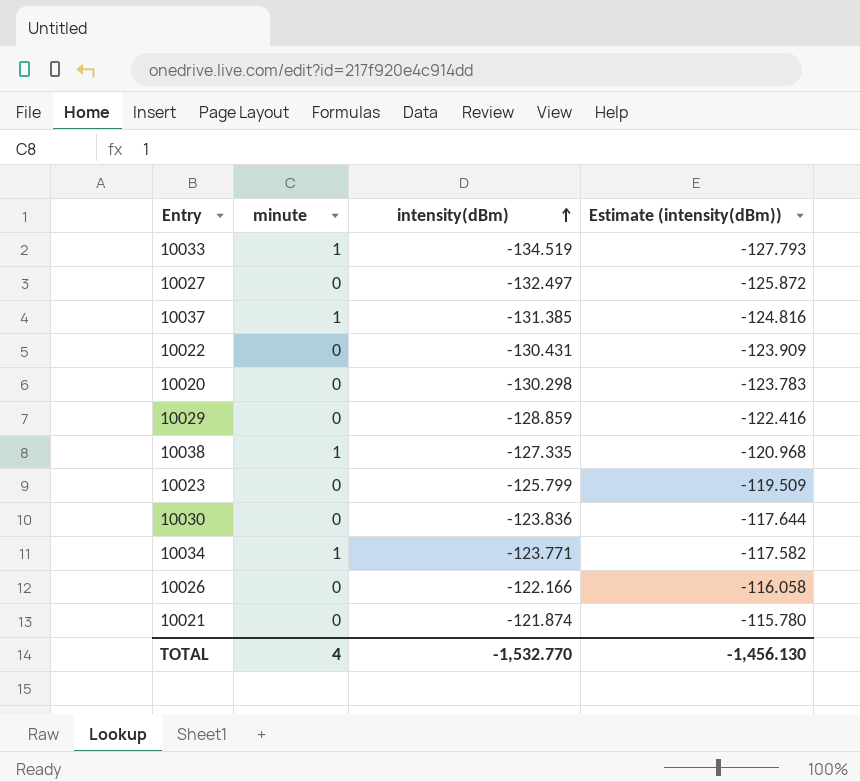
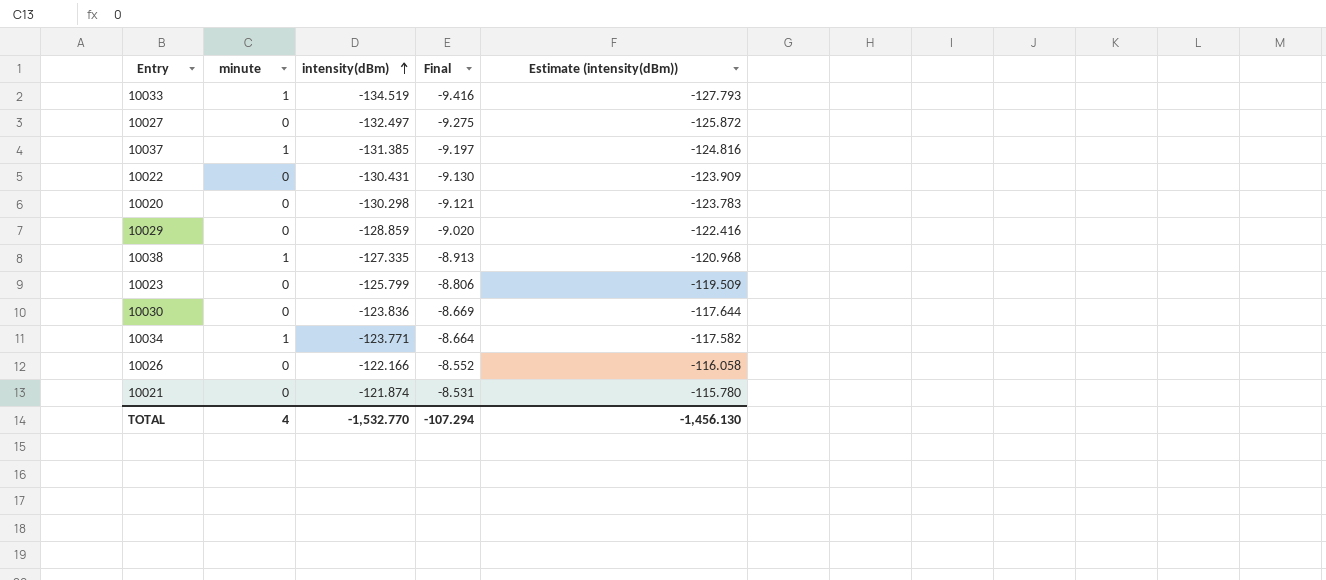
column Final | formula: none -> [intensity(dBm)] * 0.07

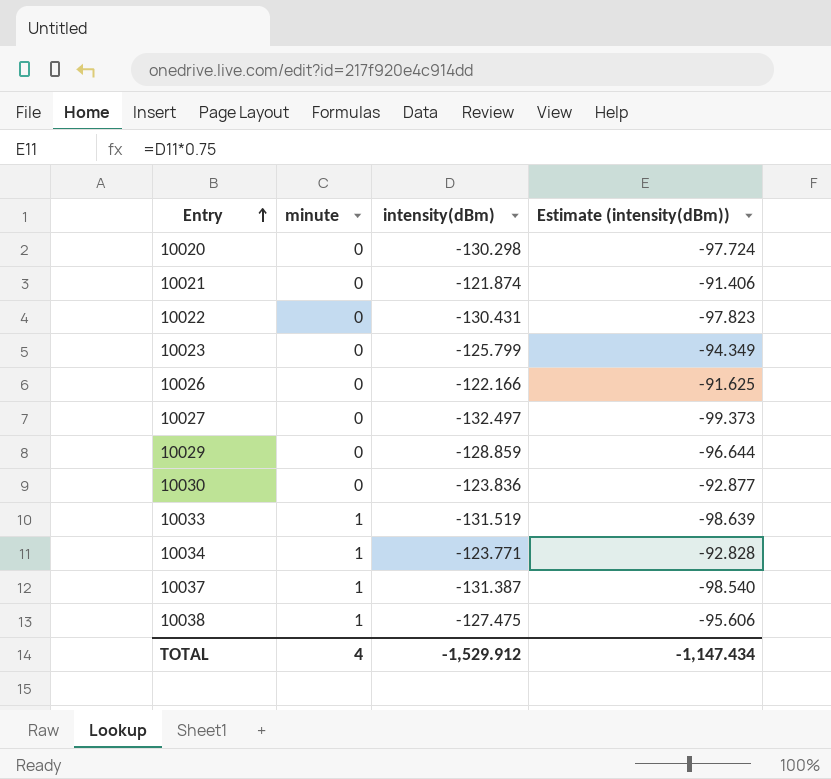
row order: intensity(dBm) ascending -> Entry ascending
column Final | formula: [intensity(dBm)] * 0.07 -> none
column Estimate (intensity(dBm)) | formula: [intensity(dBm)] * 0.95 -> [intensity(dBm)] * 0.75
10033 | intensity(dBm): -134.519 -> -131.519
10037 | intensity(dBm): -131.385 -> -131.387
10038 | intensity(dBm): -127.335 -> -127.475
TOTAL | intensity(dBm): -1,532.770 -> -1,529.912
TOTAL | Estimate (intensity(dBm)): -1,456.130 -> -1,147.434

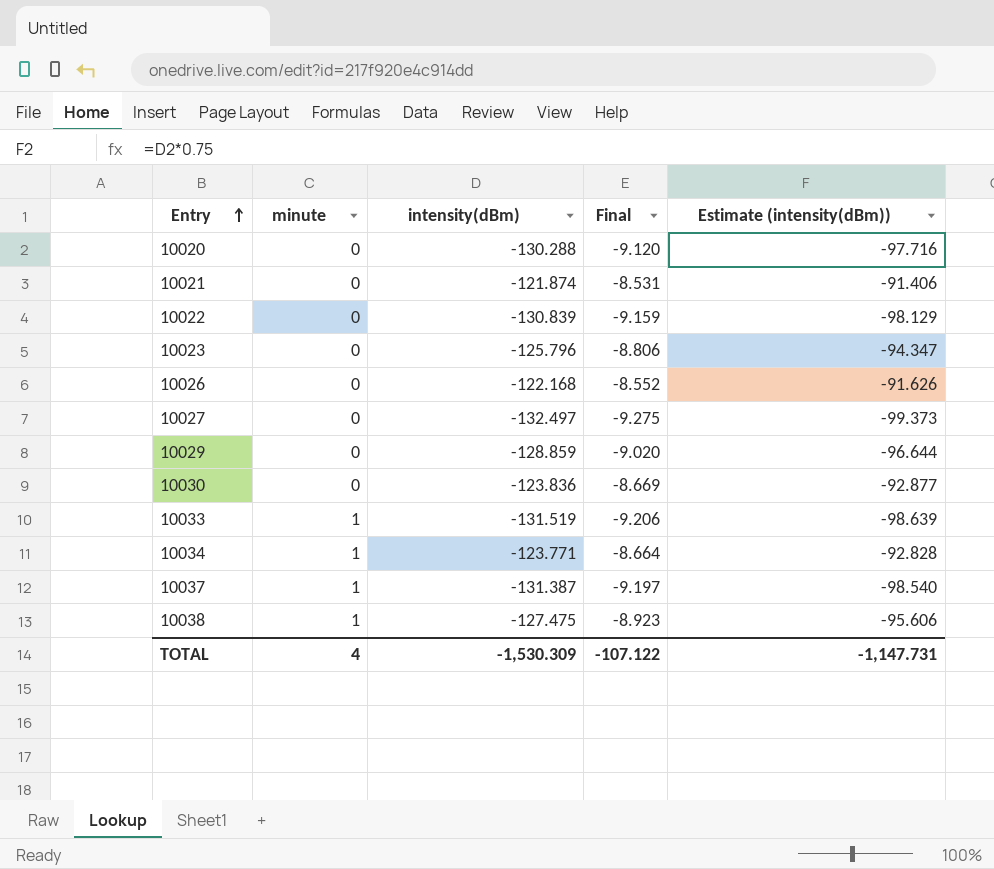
column Final | formula: none -> [intensity(dBm)] * 0.07
10020 | intensity(dBm): -130.298 -> -130.288
10020 | Estimate (intensity(dBm)): -97.724 -> -97.716
10022 | intensity(dBm): -130.431 -> -130.839
10022 | Estimate (intensity(dBm)): -97.823 -> -98.129
10023 | intensity(dBm): -125.799 -> -125.796
10023 | Estimate (intensity(dBm)): -94.349 -> -94.347
10026 | intensity(dBm): -122.166 -> -122.168
10026 | Estimate (intensity(dBm)): -91.625 -> -91.626
TOTAL | intensity(dBm): -1,529.912 -> -1,530.309
TOTAL | Estimate (intensity(dBm)): -1,147.434 -> -1,147.731

